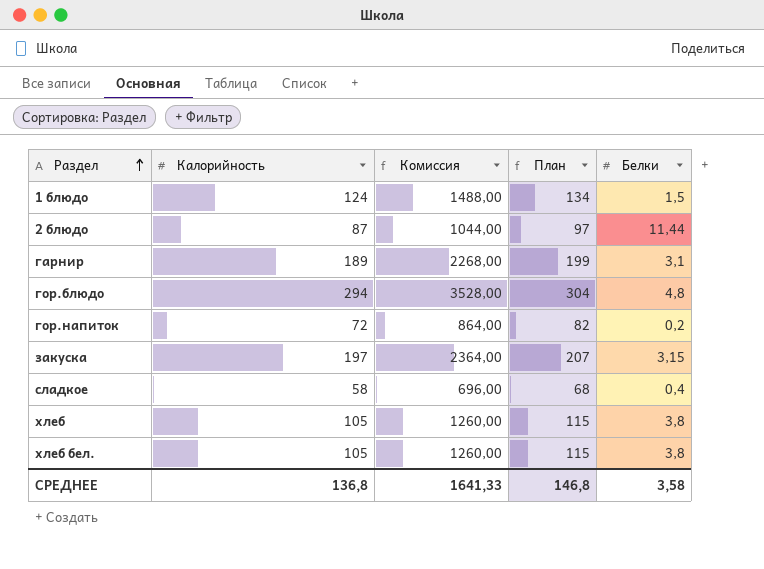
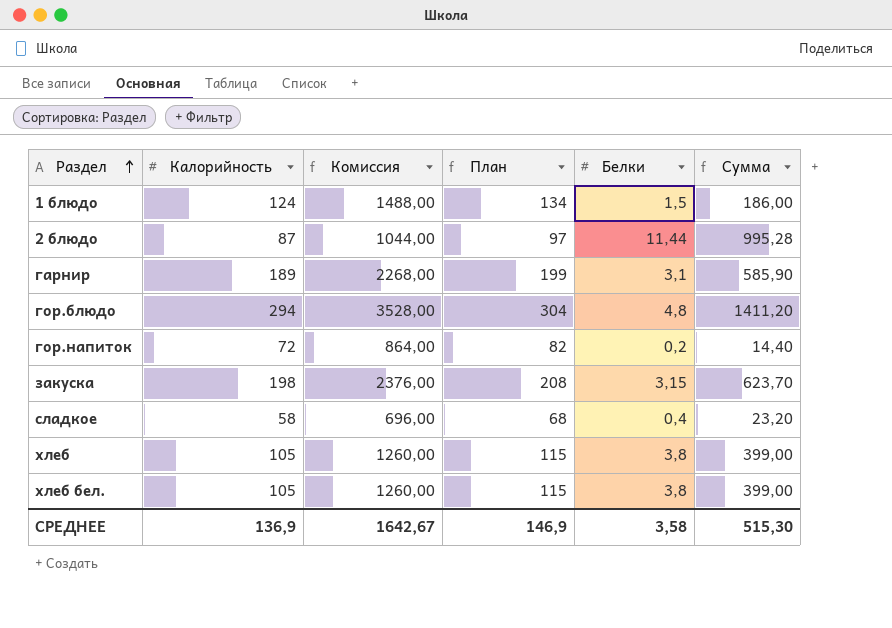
column Сумма | formula: none -> [Калорийность] * [Белки]
закуска | Калорийность: 197 -> 198
закуска | Комиссия: 2364,00 -> 2376,00
закуска | План: 207 -> 208
СРЕДНЕЕ | Калорийность: 136,8 -> 136,9
СРЕДНЕЕ | Комиссия: 1641,33 -> 1642,67
СРЕДНЕЕ | План: 146,8 -> 146,9

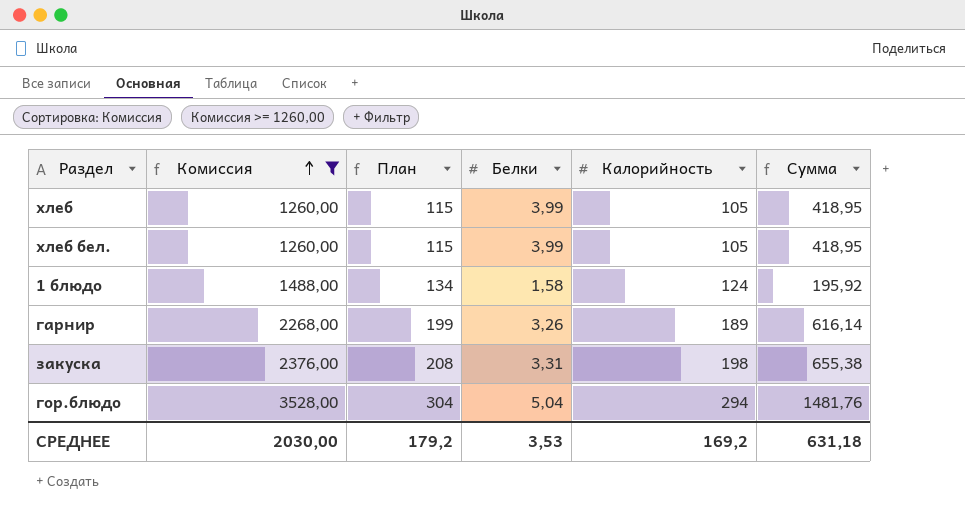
filter: none -> Комиссия >= 1260,00
row order: Раздел ascending -> Комиссия ascending
column Калорийность | position: 2 -> 5
хлеб | Белки: 3,8 -> 3,99
хлеб | Сумма: 399,00 -> 418,95
хлеб бел. | Белки: 3,8 -> 3,99
хлеб бел. | Сумма: 399,00 -> 418,95
1 блюдо | Белки: 1,5 -> 1,58
1 блюдо | Сумма: 186,00 -> 195,92
гарнир | Белки: 3,1 -> 3,26
гарнир | Сумма: 585,90 -> 616,14
закуска | Белки: 3,15 -> 3,31
закуска | Сумма: 623,70 -> 655,38
гор.блюдо | Белки: 4,8 -> 5,04
гор.блюдо | Сумма: 1411,20 -> 1481,76
СРЕДНЕЕ | Комиссия: 1642,67 -> 2030,00
СРЕДНЕЕ | План: 146,9 -> 179,2
СРЕДНЕЕ | Белки: 3,58 -> 3,53
СРЕДНЕЕ | Калорийность: 136,9 -> 169,2
СРЕДНЕЕ | Сумма: 515,30 -> 631,18

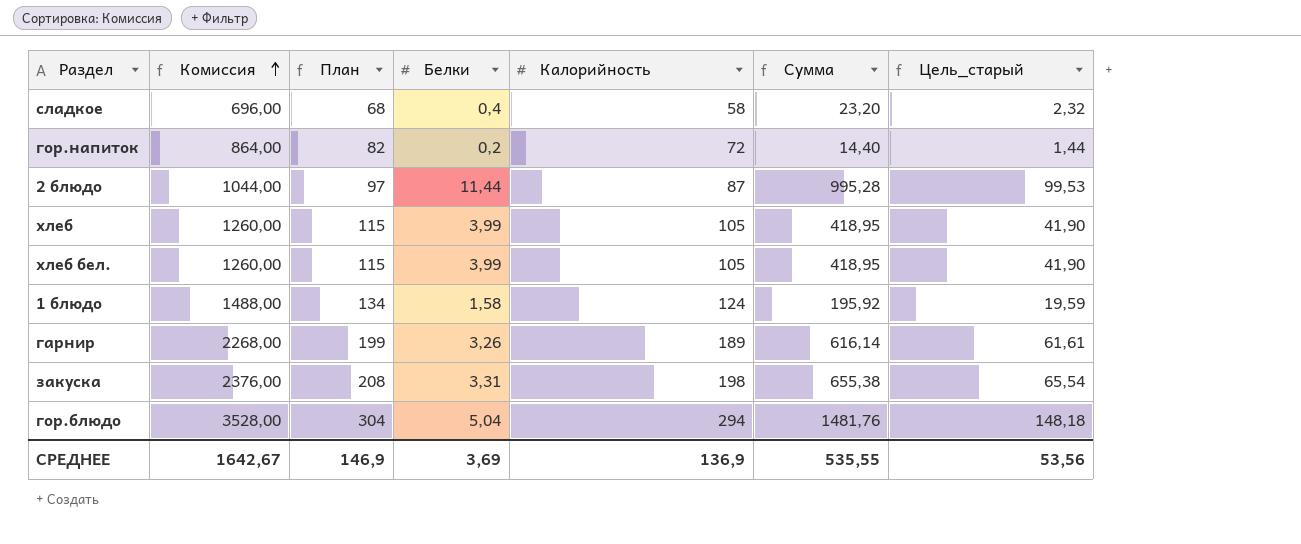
filter: Комиссия >= 1260,00 -> none
column Цель_старый | formula: none -> [Сумма] * 0,1
СРЕДНЕЕ | Комиссия: 2030,00 -> 1642,67
СРЕДНЕЕ | План: 179,2 -> 146,9
СРЕДНЕЕ | Белки: 3,53 -> 3,69
СРЕДНЕЕ | Калорийность: 169,2 -> 136,9
СРЕДНЕЕ | Сумма: 631,18 -> 535,55

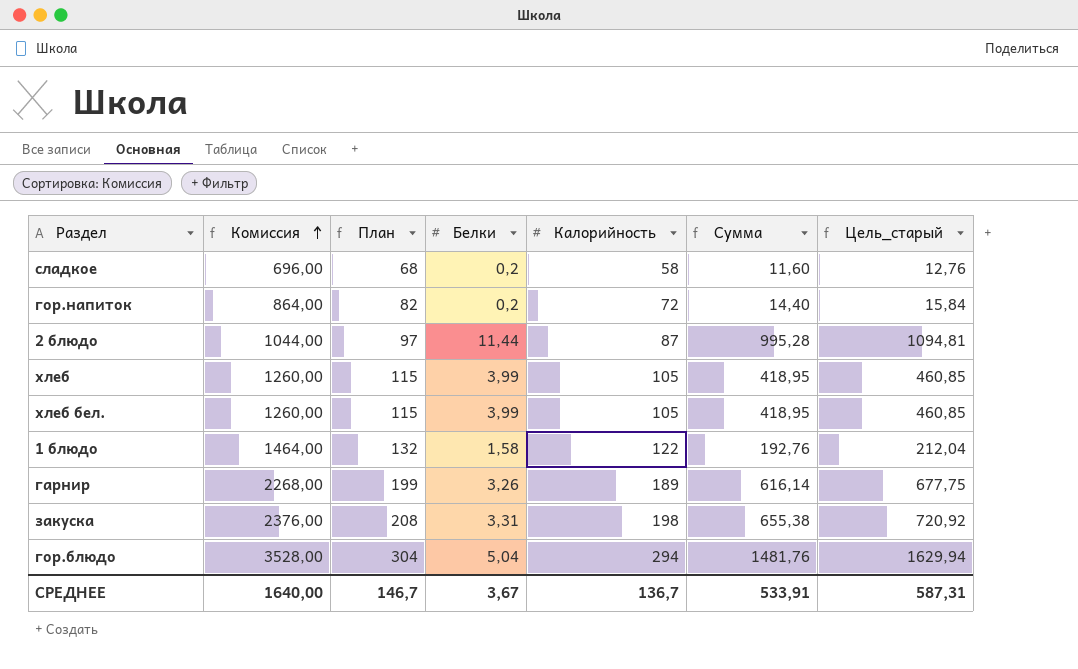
column Цель_старый | formula: [Сумма] * 0,1 -> [Сумма] * 1,1
сладкое | Белки: 0,4 -> 0,2
сладкое | Сумма: 23,20 -> 11,60
1 блюдо | Комиссия: 1488,00 -> 1464,00
1 блюдо | План: 134 -> 132
1 блюдо | Калорийность: 124 -> 122
1 блюдо | Сумма: 195,92 -> 192,76
СРЕДНЕЕ | Комиссия: 1642,67 -> 1640,00
СРЕДНЕЕ | План: 146,9 -> 146,7
СРЕДНЕЕ | Белки: 3,69 -> 3,67
СРЕДНЕЕ | Калорийность: 136,9 -> 136,7
СРЕДНЕЕ | Сумма: 535,55 -> 533,91
СРЕДНЕЕ | Цель_старый: 53,56 -> 587,31

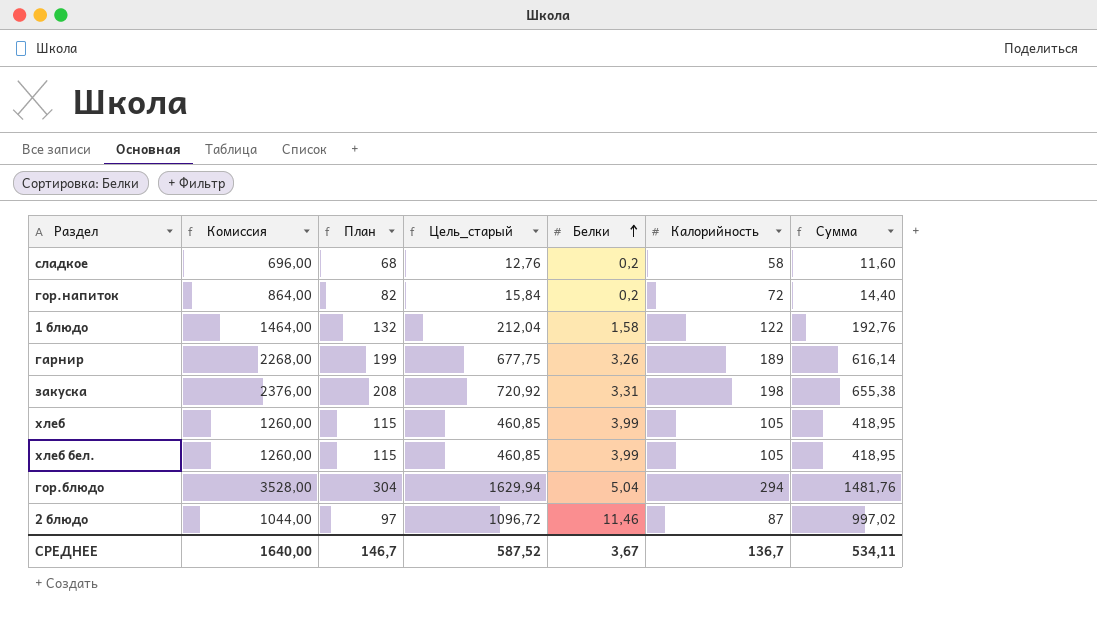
row order: Комиссия ascending -> Белки ascending
column Цель_старый | position: 7 -> 4
2 блюдо | Цель_старый: 1094,81 -> 1096,72
2 блюдо | Белки: 11,44 -> 11,46
2 блюдо | Сумма: 995,28 -> 997,02
СРЕДНЕЕ | Цель_старый: 587,31 -> 587,52
СРЕДНЕЕ | Сумма: 533,91 -> 534,11

